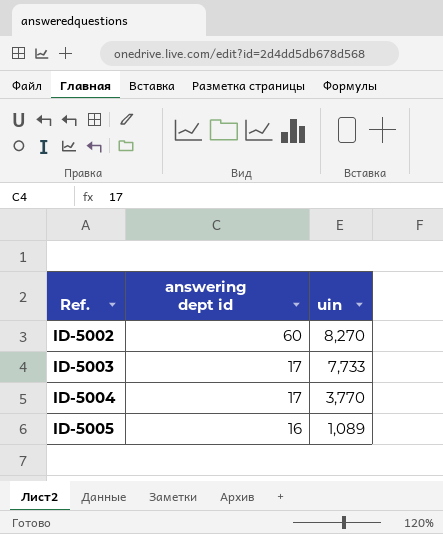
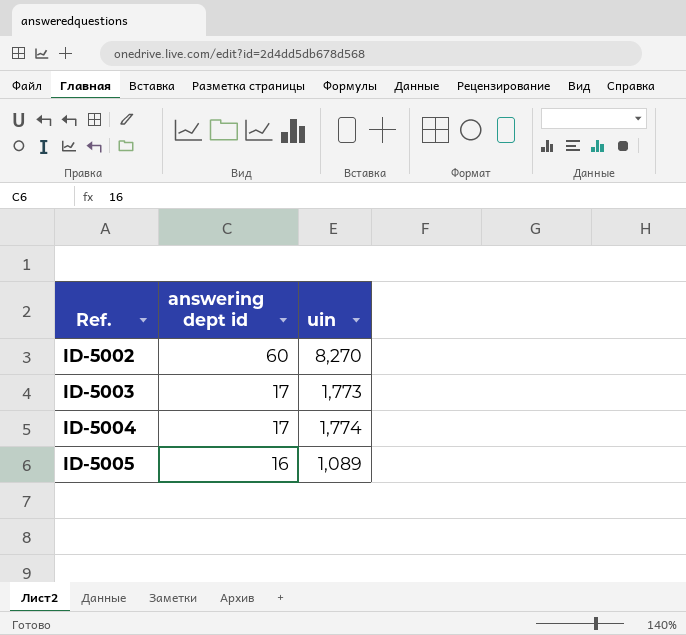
ID-5003 | uin: 7,733 -> 1,773
ID-5004 | uin: 3,770 -> 1,774

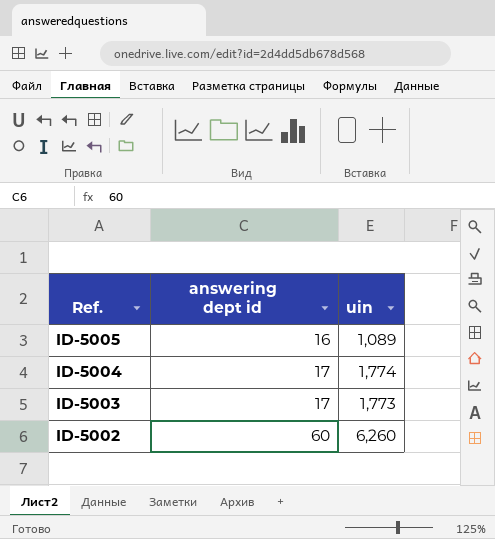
row order: Ref. ascending -> Ref. descending
ID-5002 | uin: 8,270 -> 6,260

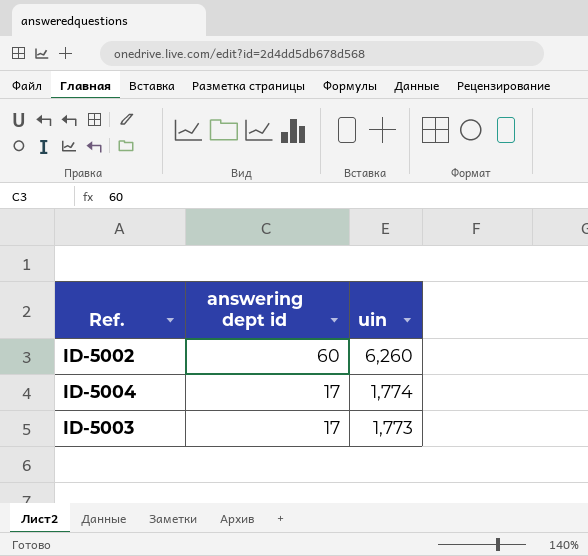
row order: Ref. descending -> answering dept id descending
row ID-5005: 16 | 1,089 -> none

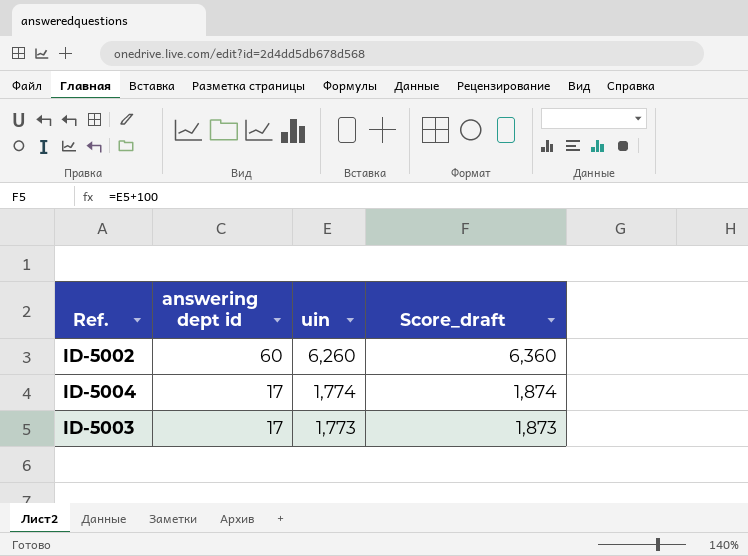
column Score_draft | formula: none -> [uin] + 100

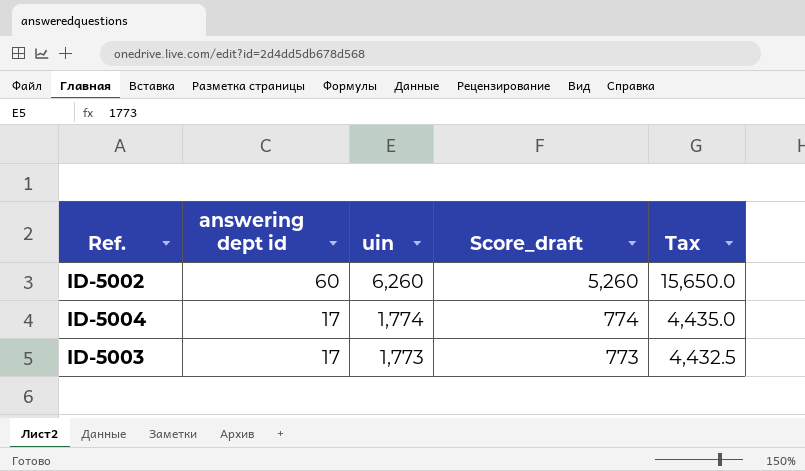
column Score_draft | formula: [uin] + 100 -> [uin] - 1000
column Tax | formula: none -> [uin] * 2.5

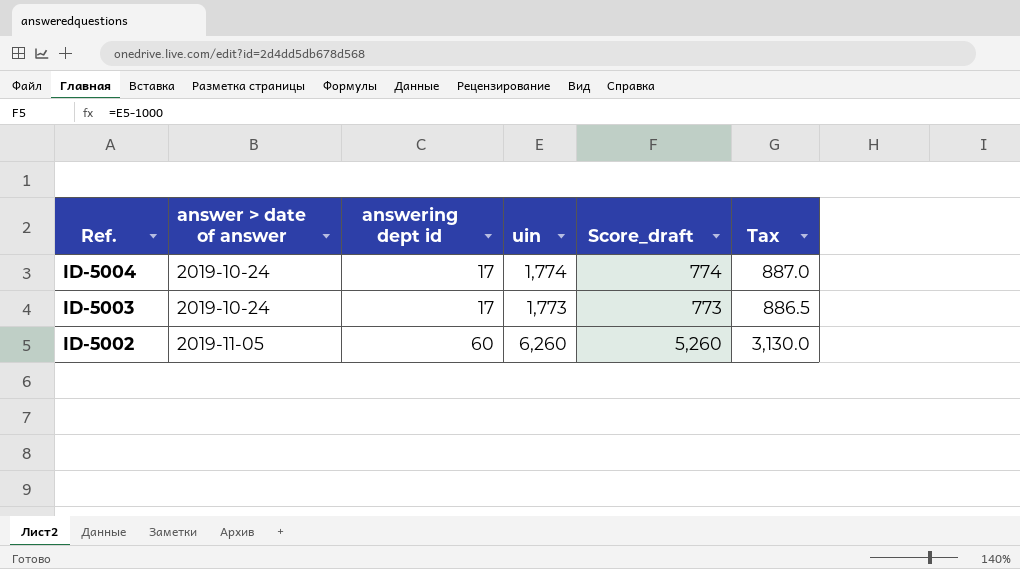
row order: answering dept id descending -> Ref. descending
column answer > date of answer | position: none -> 2
column Tax | formula: [uin] * 2.5 -> [uin] * 0.5

